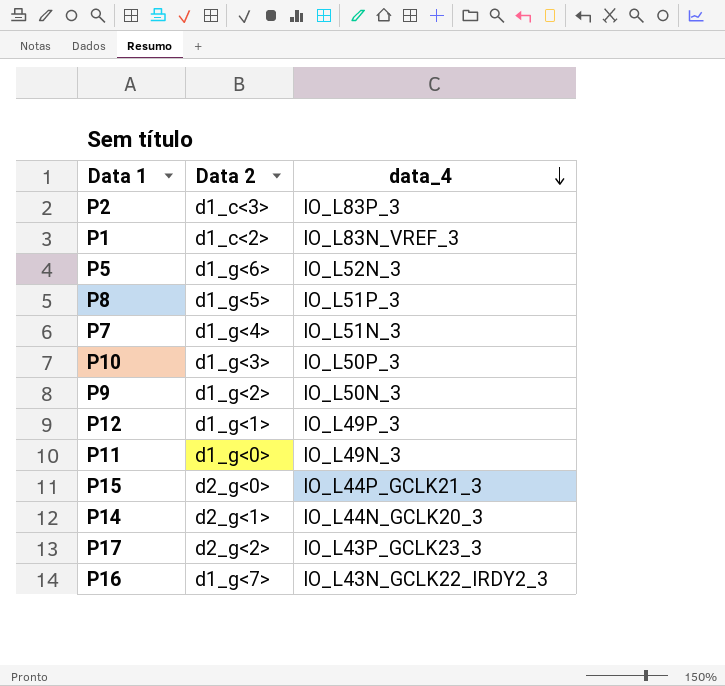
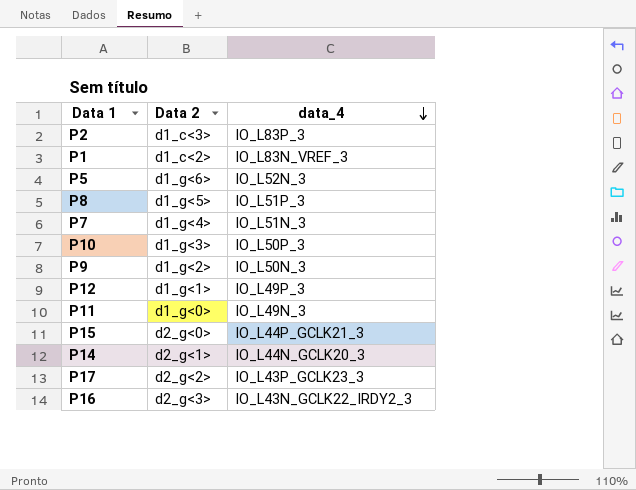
P16 | Data 2: d1_g<7> -> d2_g<3>

